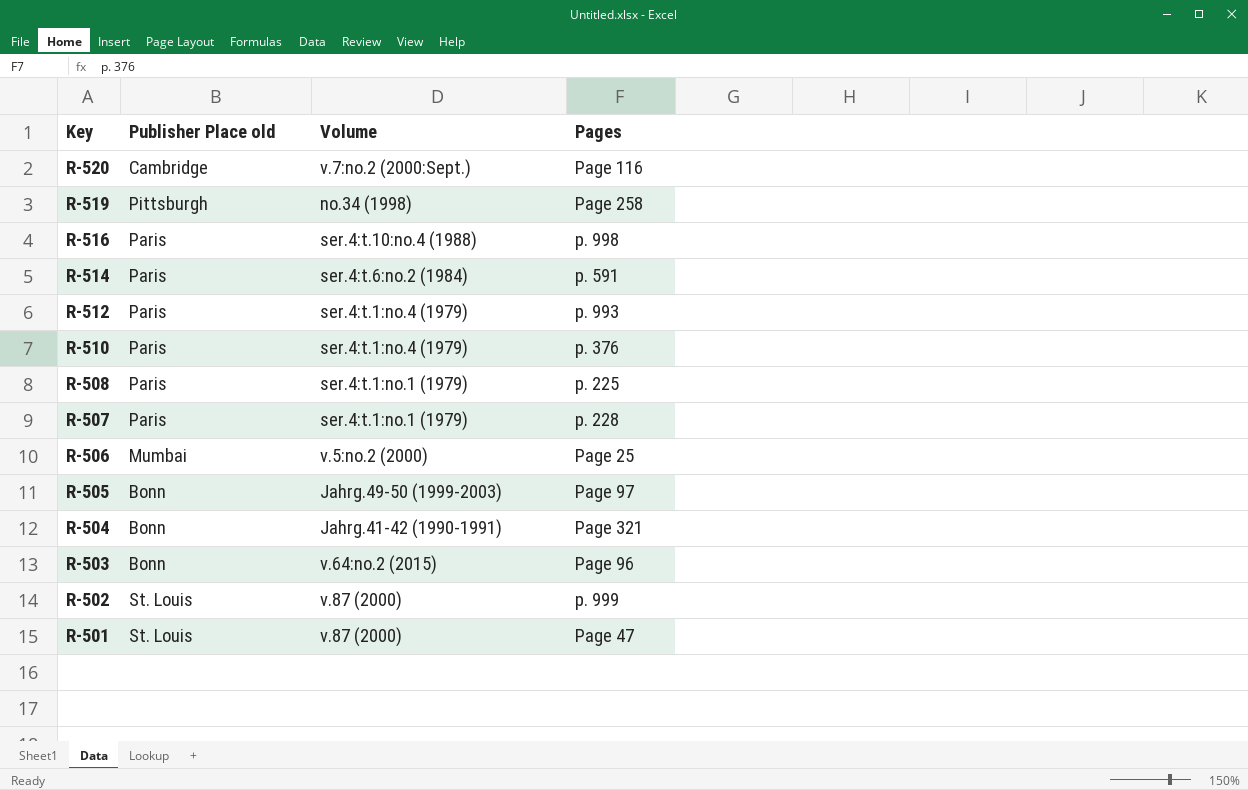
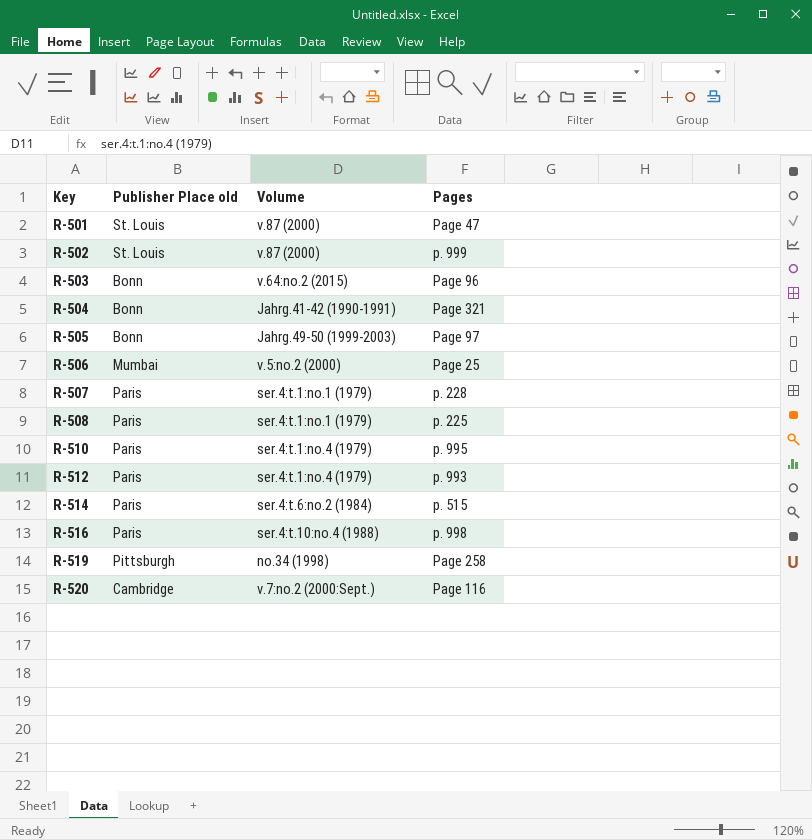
row order: Key descending -> Key ascending
R-510 | Pages: p. 376 -> p. 995
R-514 | Pages: p. 591 -> p. 515

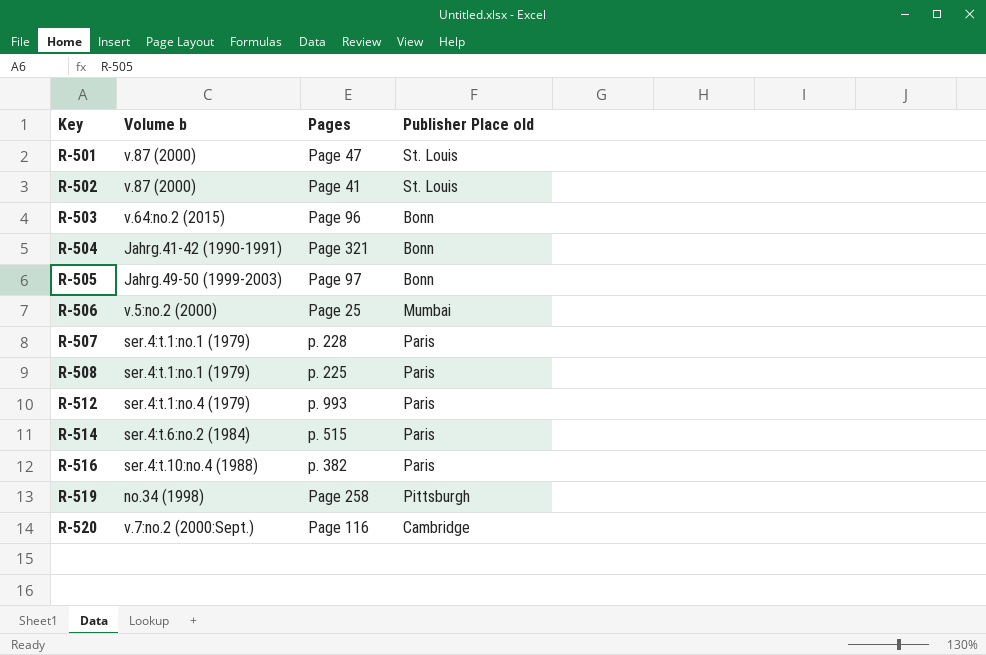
column name: Volume -> Volume b
column Publisher Place old | position: 2 -> 4
row R-510: Paris | ser.4:t.1:no.4 (1979) | p. 995 -> none
R-502 | Pages: p. 999 -> Page 41
R-516 | Pages: p. 998 -> p. 382

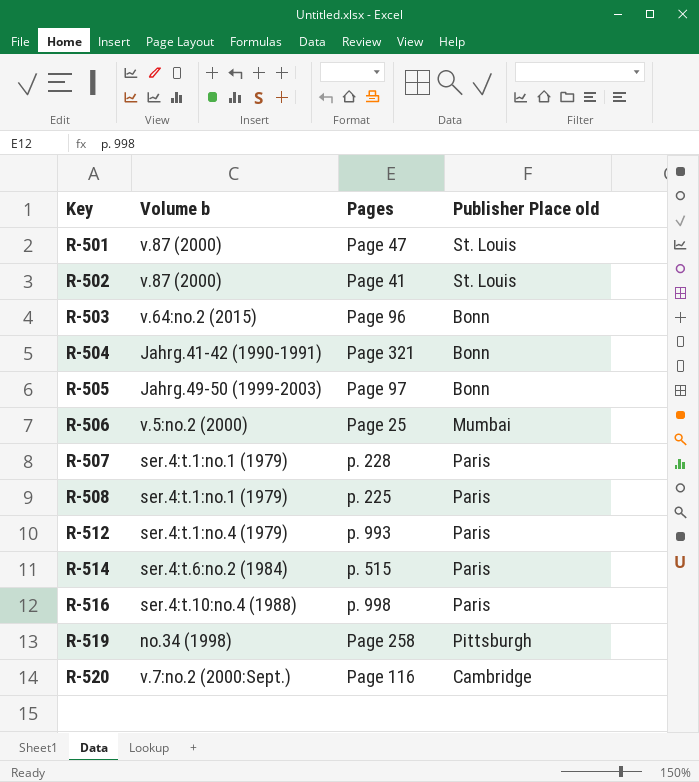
R-516 | Pages: p. 382 -> p. 998

